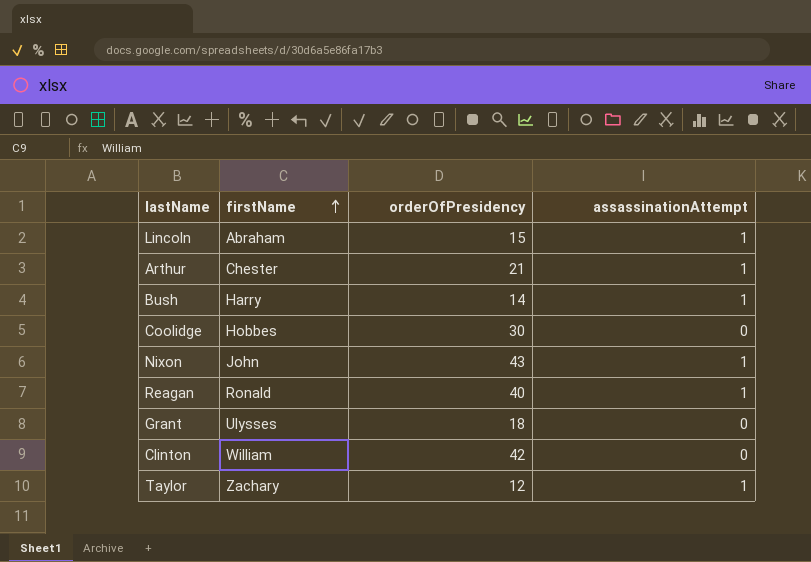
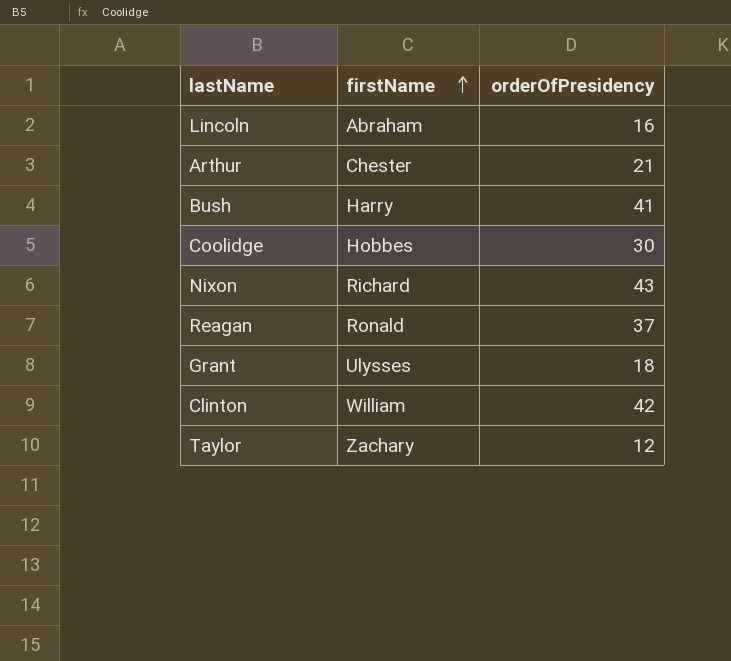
column assassinationAttempt | position: 4 -> none
Lincoln | orderOfPresidency: 15 -> 16
Bush | orderOfPresidency: 14 -> 41
Nixon | firstName: John -> Richard
Reagan | orderOfPresidency: 40 -> 37

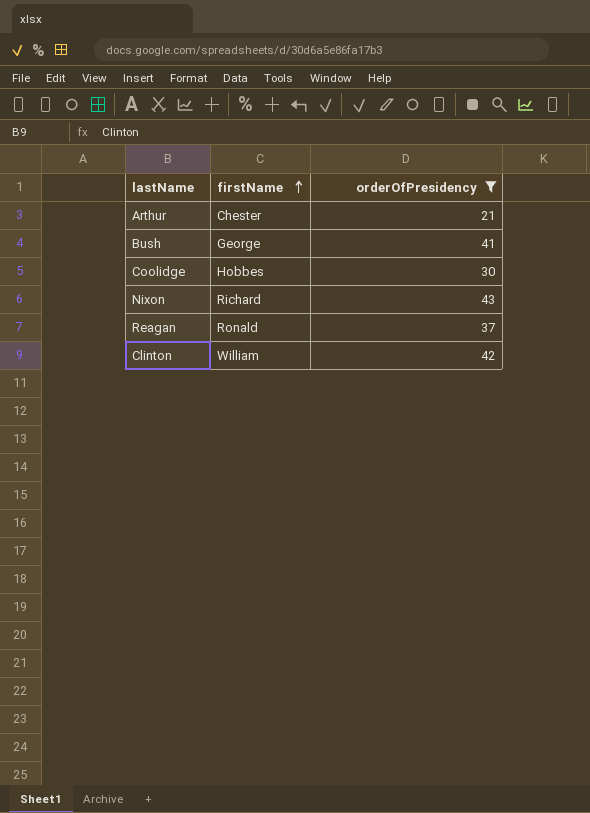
filter: none -> orderOfPresidency >= 21
Bush | firstName: Harry -> George

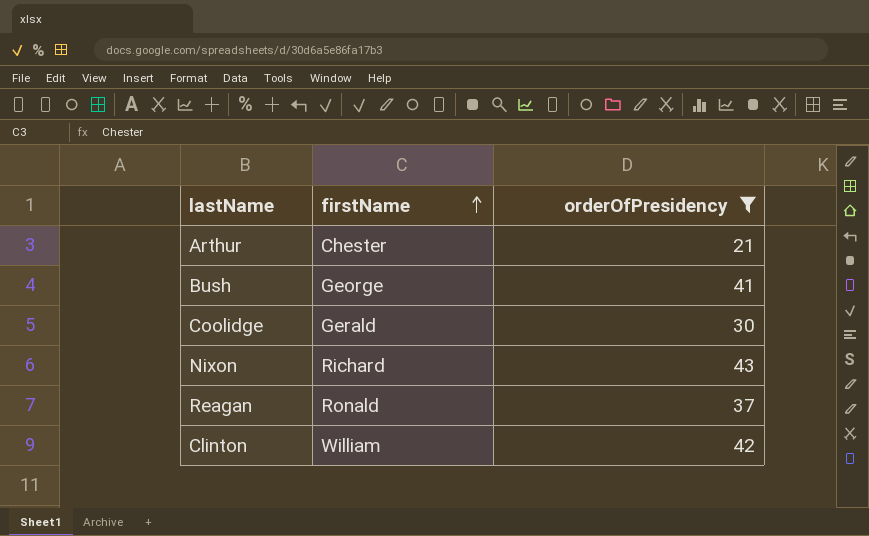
Coolidge | firstName: Hobbes -> Gerald

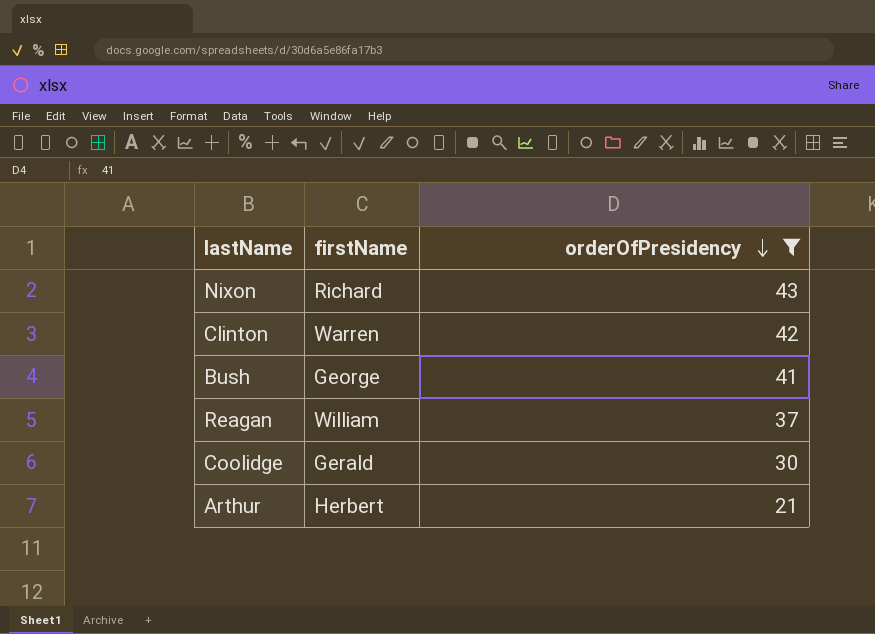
row order: firstName ascending -> orderOfPresidency descending
Clinton | firstName: William -> Warren
Reagan | firstName: Ronald -> William
Arthur | firstName: Chester -> Herbert

